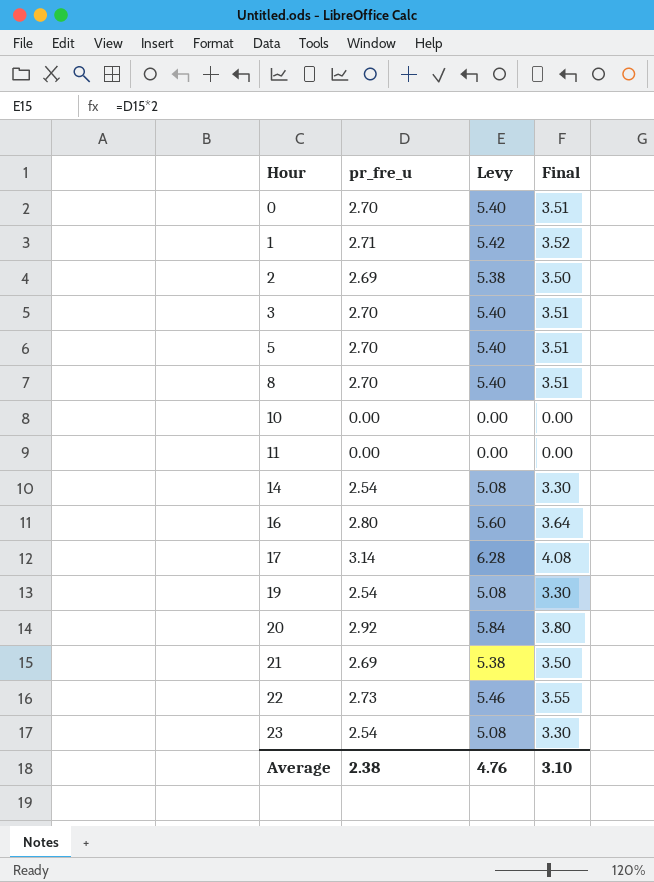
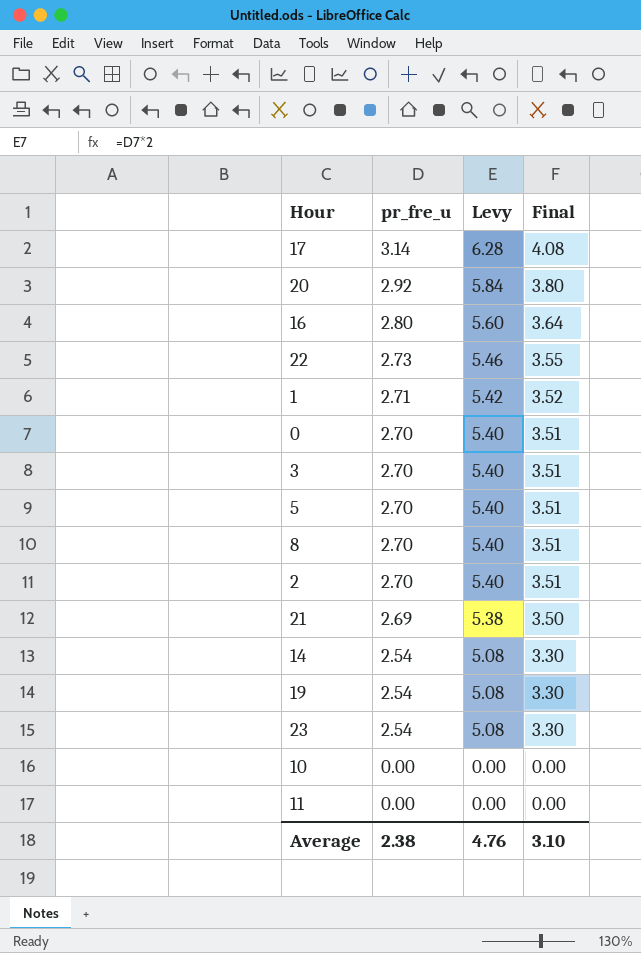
row order: Hour ascending -> pr_fre_u descending
2 | pr_fre_u: 2.69 -> 2.70
2 | Levy: 5.38 -> 5.40
2 | Final: 3.50 -> 3.51

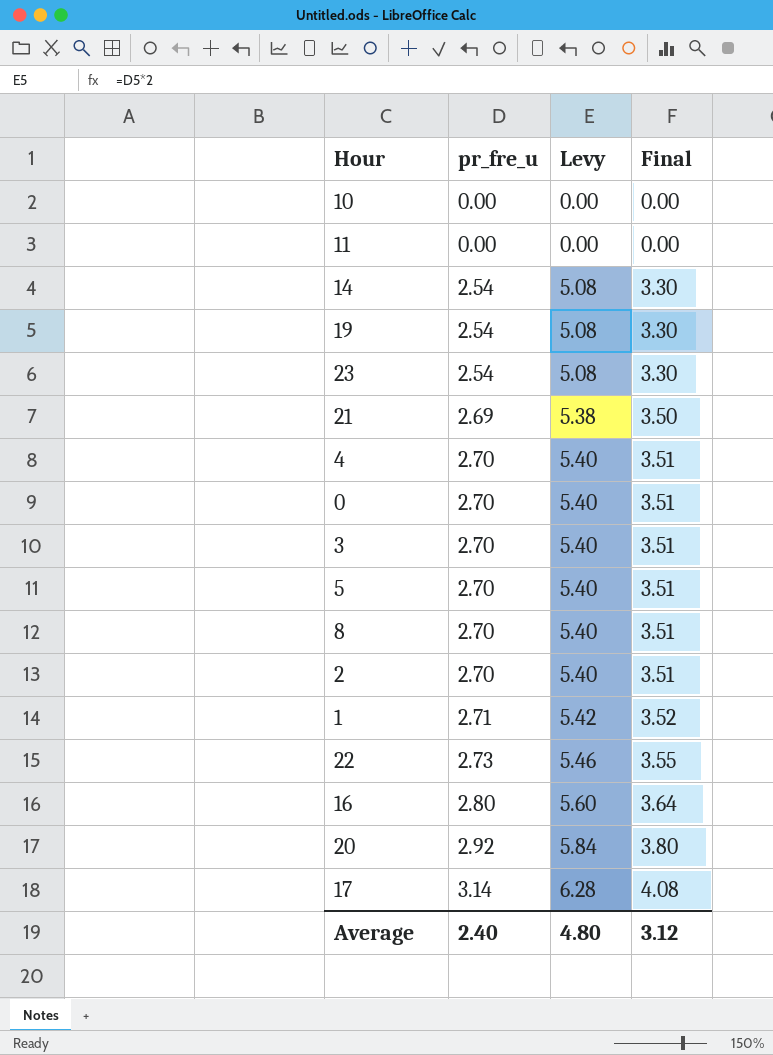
row order: pr_fre_u descending -> pr_fre_u ascending
row 4: none -> 2.70 | 5.40 | 3.51
Average | pr_fre_u: 2.38 -> 2.40
Average | Levy: 4.76 -> 4.80
Average | Final: 3.10 -> 3.12

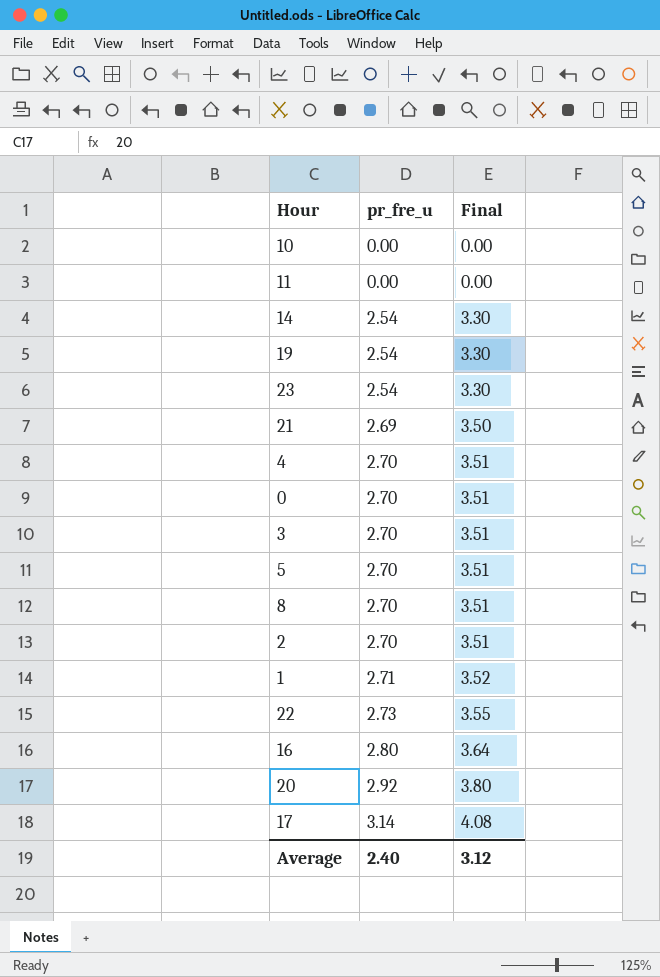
column Levy | formula: [pr_fre_u] * 2 -> none

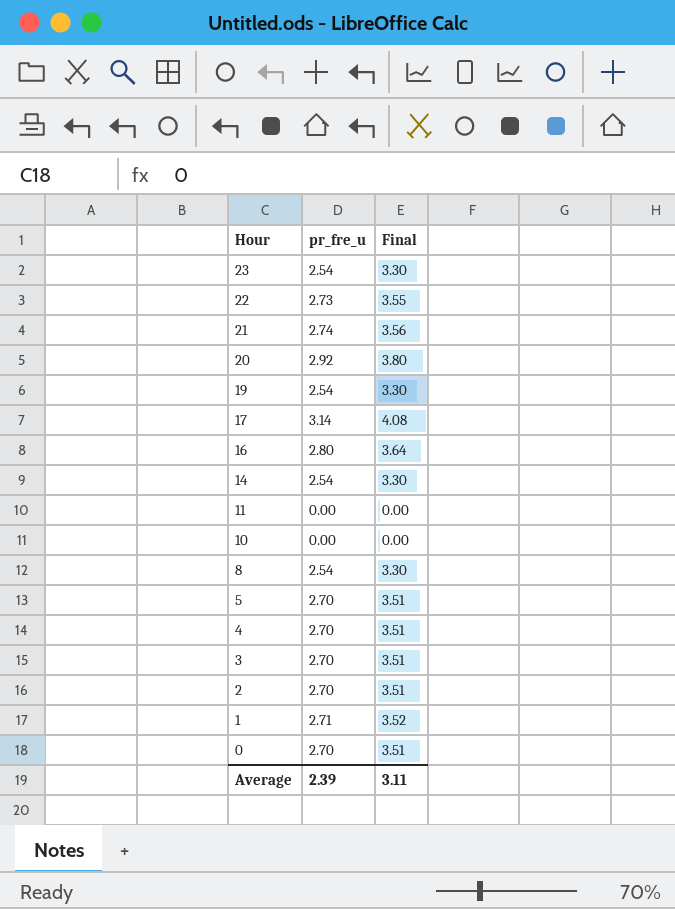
row order: pr_fre_u ascending -> Hour descending
21 | pr_fre_u: 2.69 -> 2.74
21 | Final: 3.50 -> 3.56
8 | pr_fre_u: 2.70 -> 2.54
8 | Final: 3.51 -> 3.30
Average | pr_fre_u: 2.40 -> 2.39
Average | Final: 3.12 -> 3.11

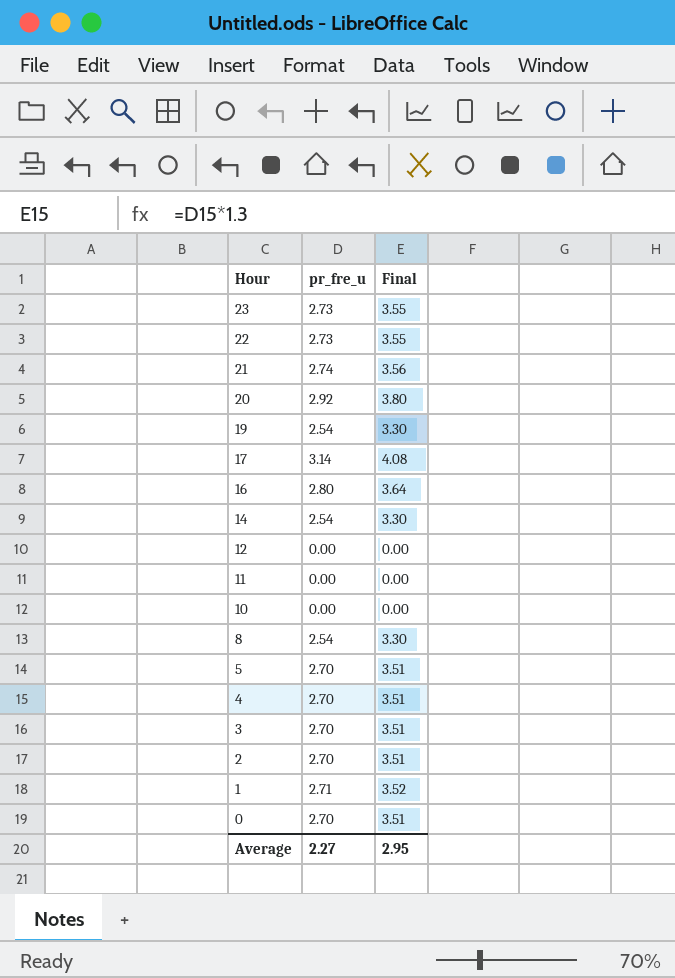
23 | pr_fre_u: 2.54 -> 2.73
23 | Final: 3.30 -> 3.55
row 12: none -> 0.00 | 0.00
Average | pr_fre_u: 2.39 -> 2.27
Average | Final: 3.11 -> 2.95

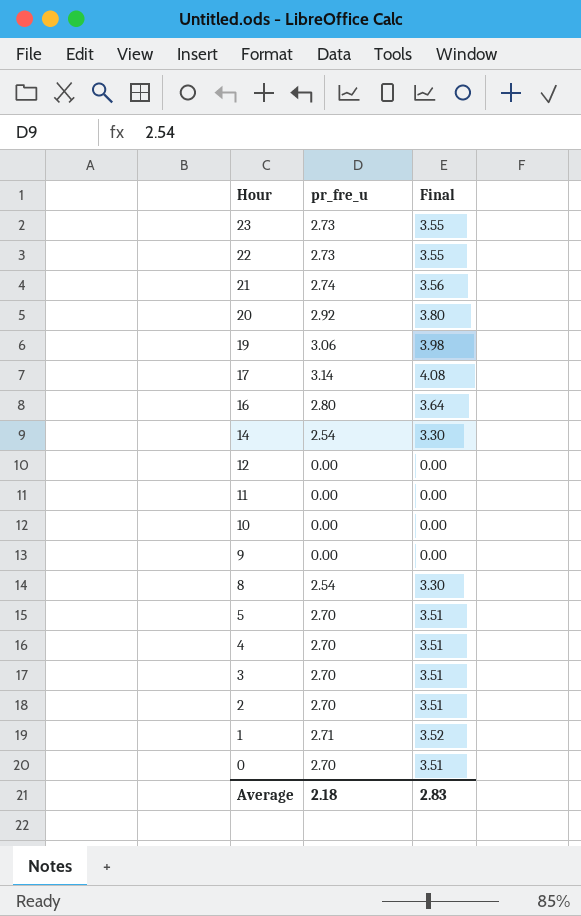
19 | pr_fre_u: 2.54 -> 3.06
19 | Final: 3.30 -> 3.98
row 9: none -> 0.00 | 0.00
Average | pr_fre_u: 2.27 -> 2.18
Average | Final: 2.95 -> 2.83

